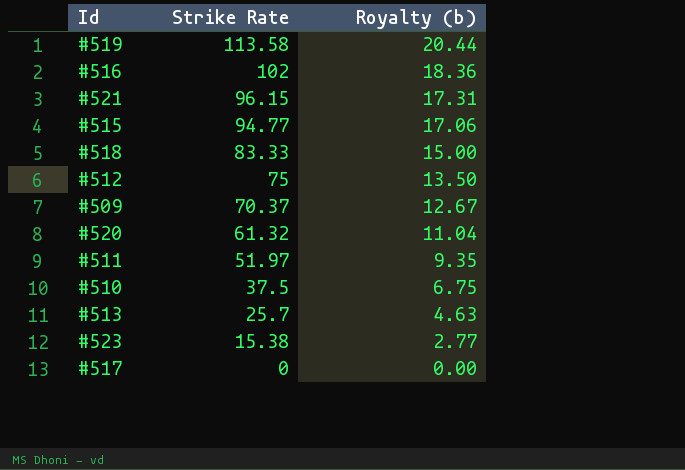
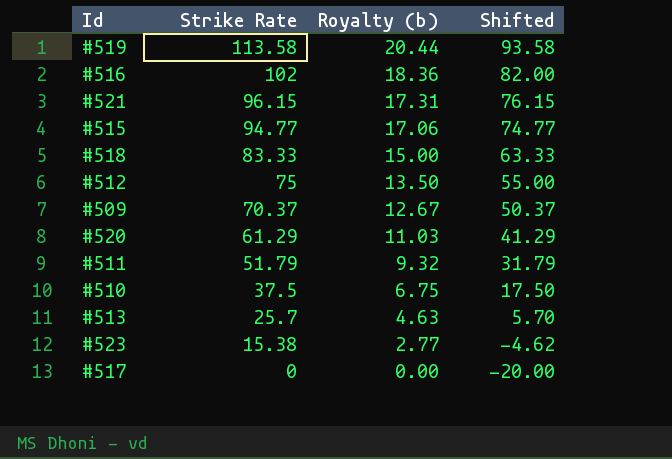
column Shifted | formula: none -> [Strike Rate] - 20
#520 | Strike Rate: 61.32 -> 61.29
#520 | Royalty (b): 11.04 -> 11.03
#511 | Strike Rate: 51.97 -> 51.79
#511 | Royalty (b): 9.35 -> 9.32

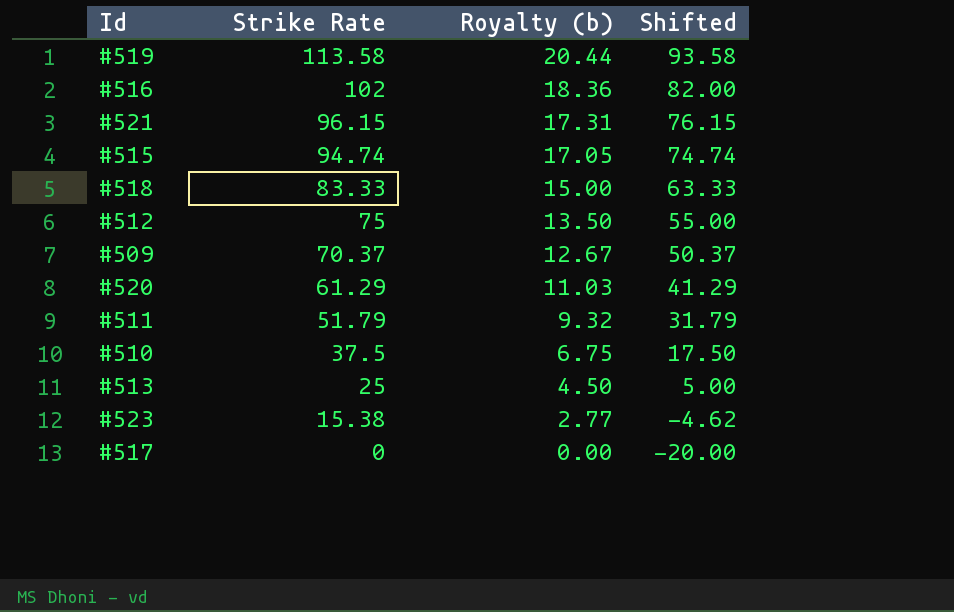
#515 | Strike Rate: 94.77 -> 94.74
#515 | Royalty (b): 17.06 -> 17.05
#515 | Shifted: 74.77 -> 74.74
#513 | Strike Rate: 25.7 -> 25
#513 | Royalty (b): 4.63 -> 4.50
#513 | Shifted: 5.70 -> 5.00

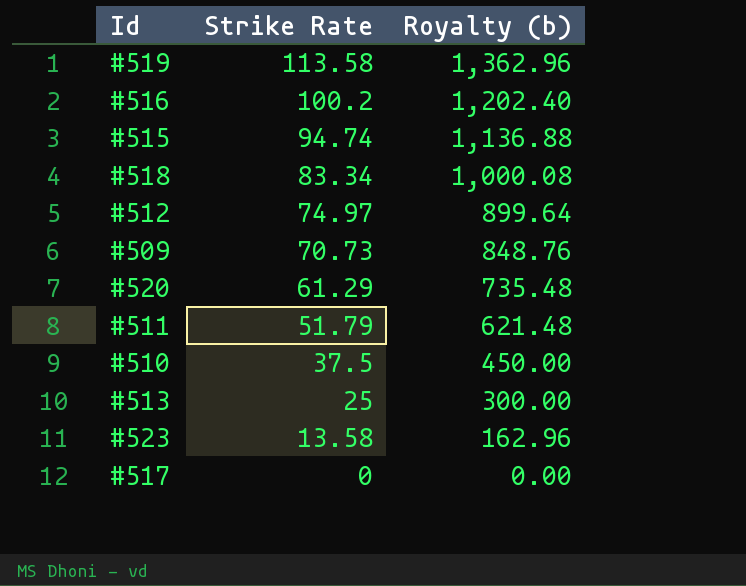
column Shifted | formula: [Strike Rate] - 20 -> none
column Royalty (b) | formula: [Strike Rate] * 0.18 -> [Strike Rate] * 12
row #521: 96.15 | 17.31 | 76.15 -> none
#516 | Strike Rate: 102 -> 100.2
#518 | Strike Rate: 83.33 -> 83.34
#512 | Strike Rate: 75 -> 74.97
#509 | Strike Rate: 70.37 -> 70.73
#523 | Strike Rate: 15.38 -> 13.58

